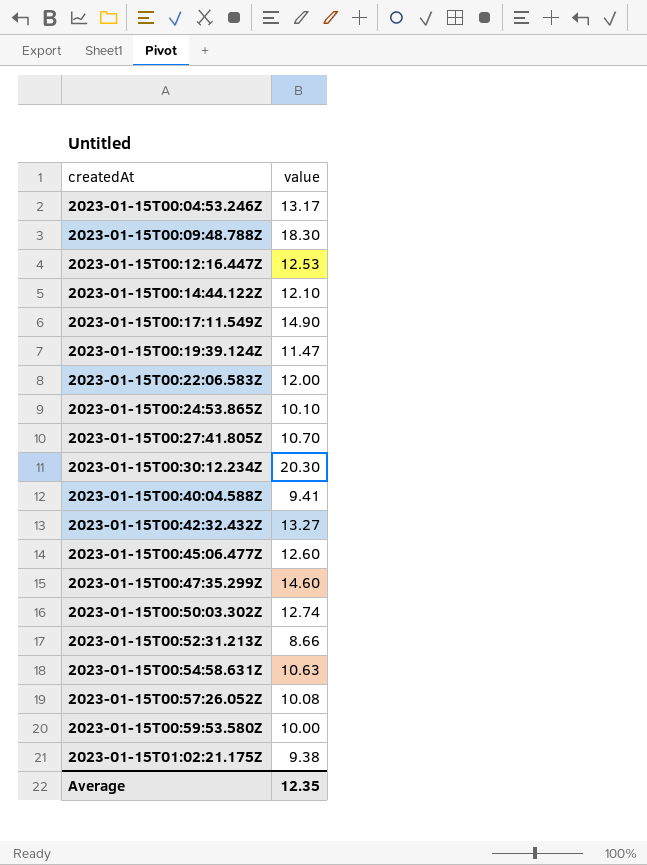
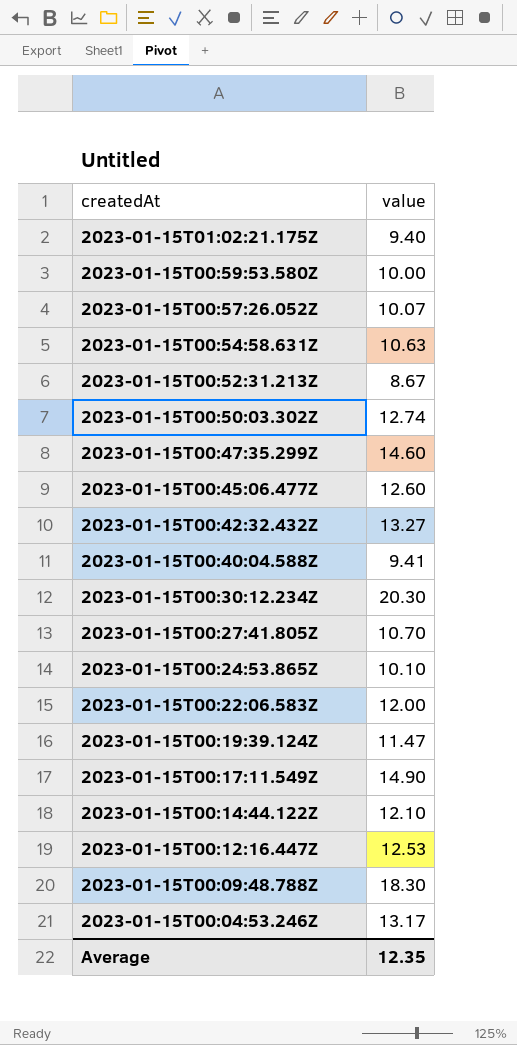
row order: createdAt ascending -> createdAt descending
2023-01-15T01:02:21.175Z | value: 9.38 -> 9.40
2023-01-15T00:57:26.052Z | value: 10.08 -> 10.07
2023-01-15T00:52:31.213Z | value: 8.66 -> 8.67

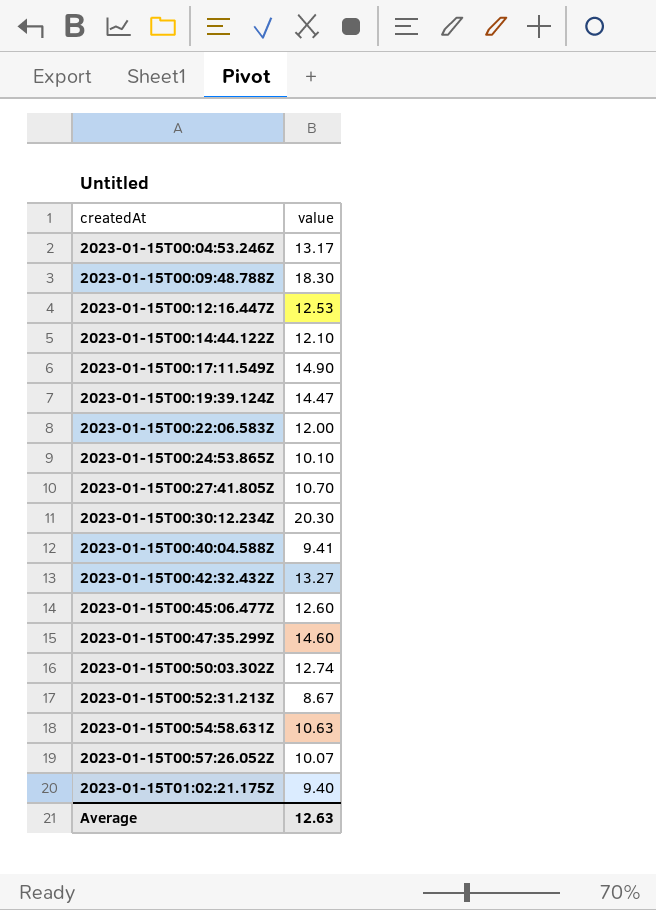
row order: createdAt descending -> createdAt ascending
row 2023-01-15T00:59:53.580Z: 10.00 -> none
2023-01-15T00:19:39.124Z | value: 11.47 -> 14.47
Average | value: 12.35 -> 12.63

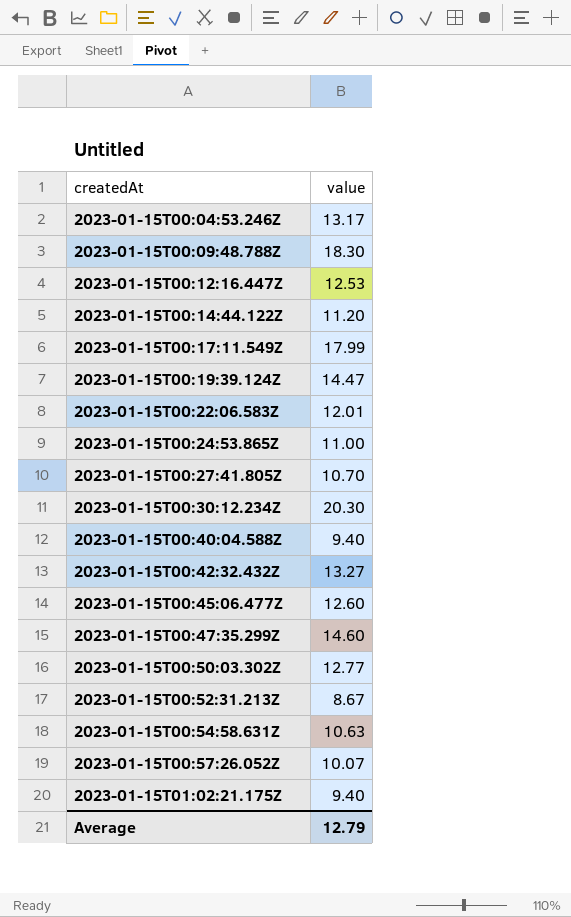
2023-01-15T00:14:44.122Z | value: 12.10 -> 11.20
2023-01-15T00:17:11.549Z | value: 14.90 -> 17.99
2023-01-15T00:22:06.583Z | value: 12.00 -> 12.01
2023-01-15T00:24:53.865Z | value: 10.10 -> 11.00
2023-01-15T00:40:04.588Z | value: 9.41 -> 9.40
2023-01-15T00:50:03.302Z | value: 12.74 -> 12.77
Average | value: 12.63 -> 12.79

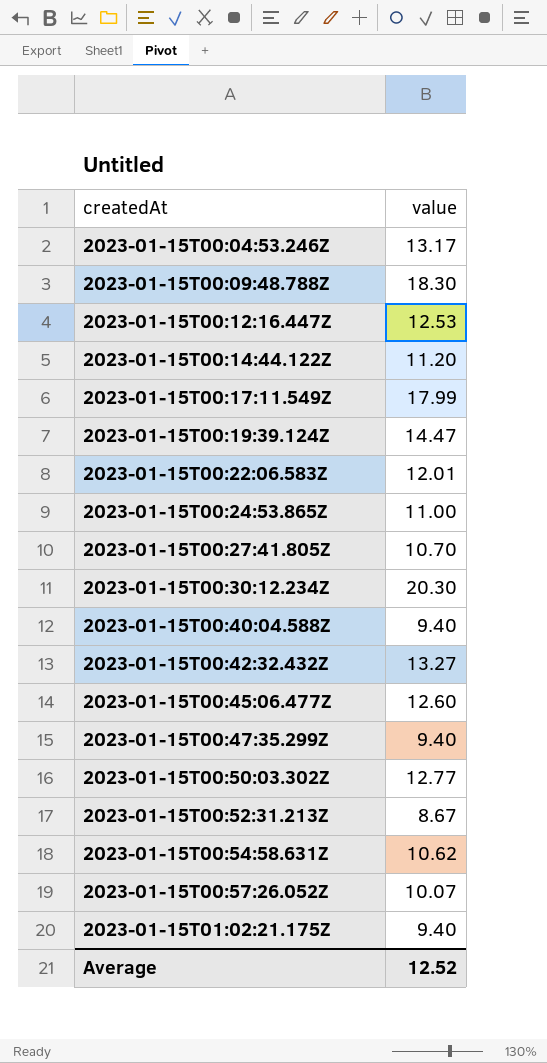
2023-01-15T00:47:35.299Z | value: 14.60 -> 9.40
2023-01-15T00:54:58.631Z | value: 10.63 -> 10.62
Average | value: 12.79 -> 12.52

